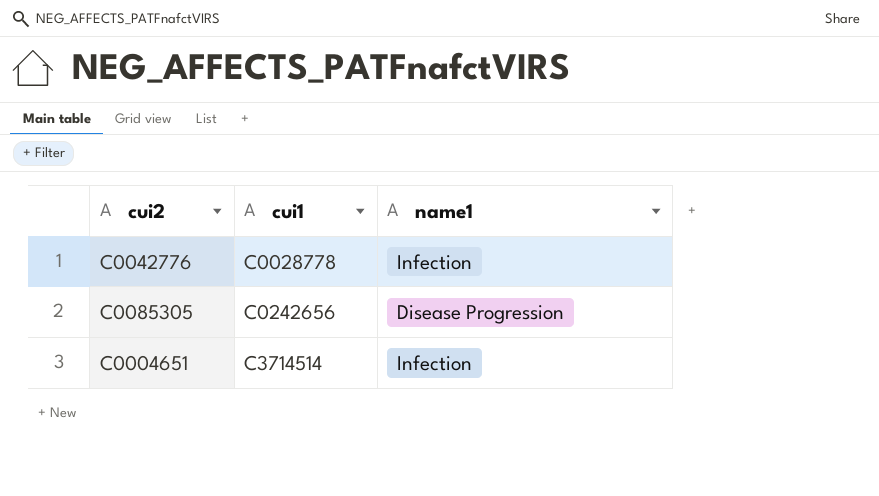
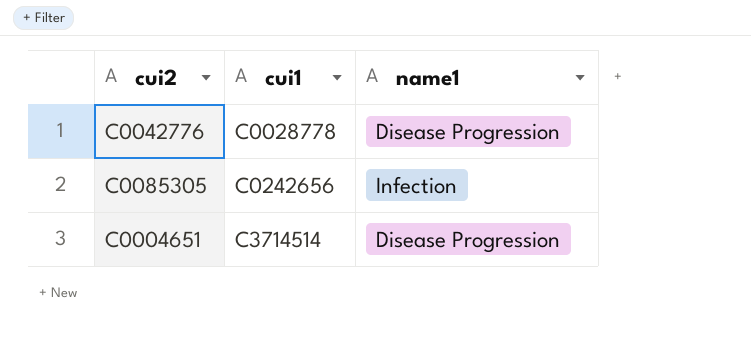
C0042776 | name1: Infection -> Disease Progression
C0085305 | name1: Disease Progression -> Infection
C0004651 | name1: Infection -> Disease Progression

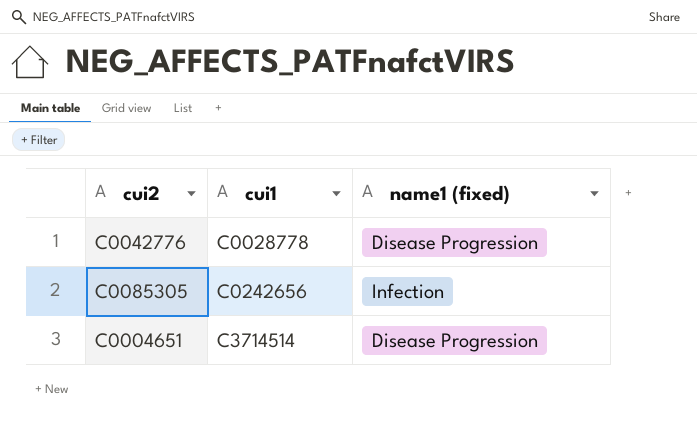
column name: name1 -> name1 (fixed)

